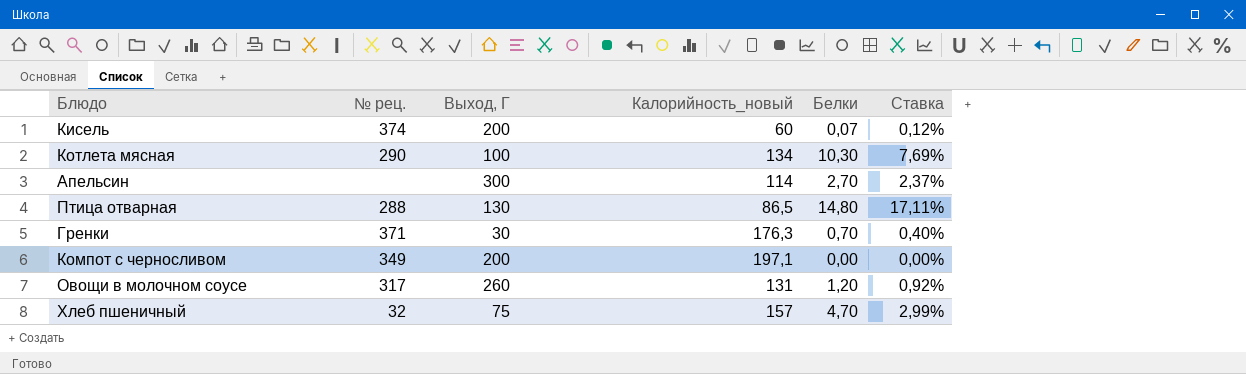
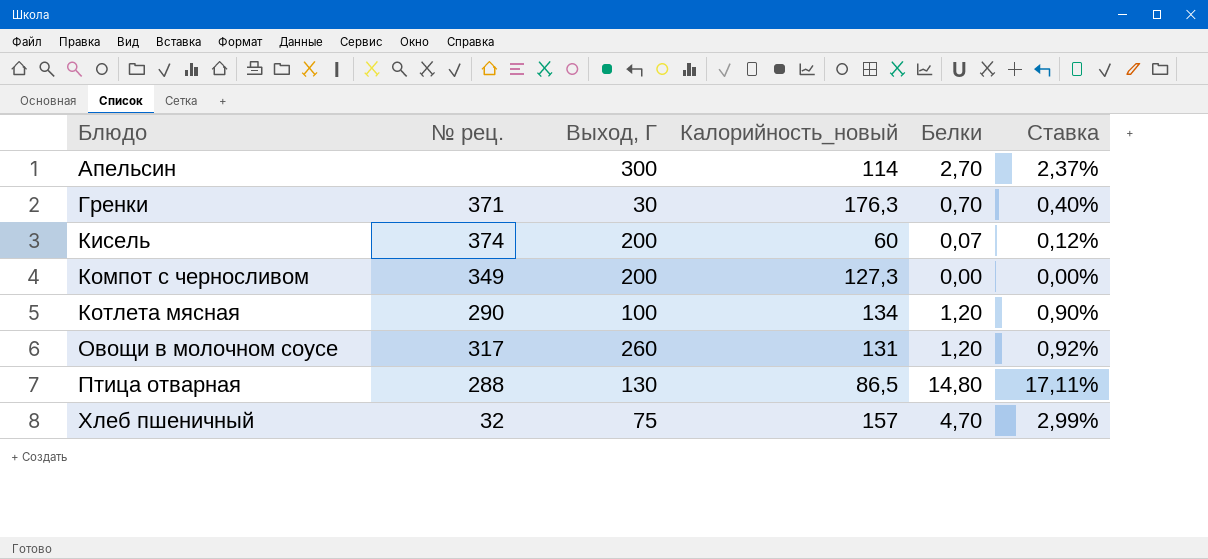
row order: none -> Блюдо ascending
Компот с черносливом | Калорийность_новый: 197,1 -> 127,3
Котлета мясная | Белки: 10,30 -> 1,20
Котлета мясная | Ставка: 7,69% -> 0,90%

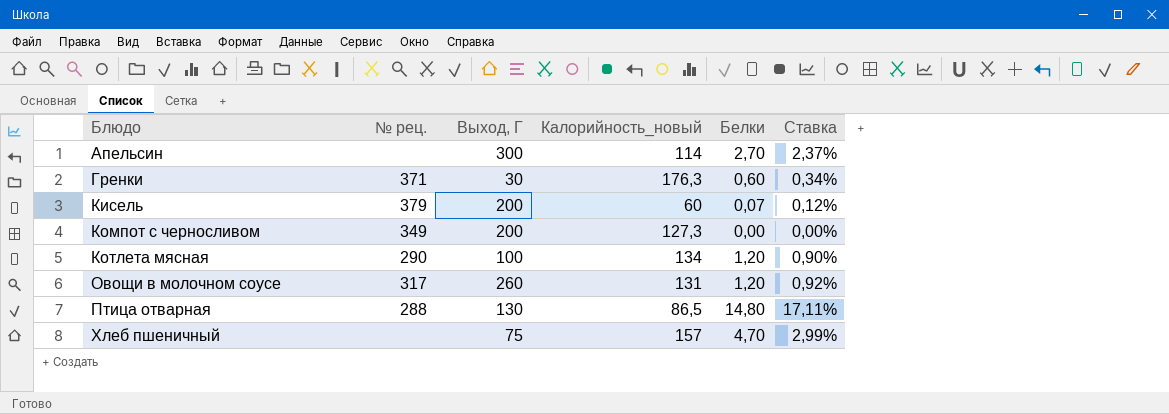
Гренки | Белки: 0,70 -> 0,60
Гренки | Ставка: 0,40% -> 0,34%
Кисель | № рец.: 374 -> 379
Хлеб пшеничный | № рец.: 32 -> none

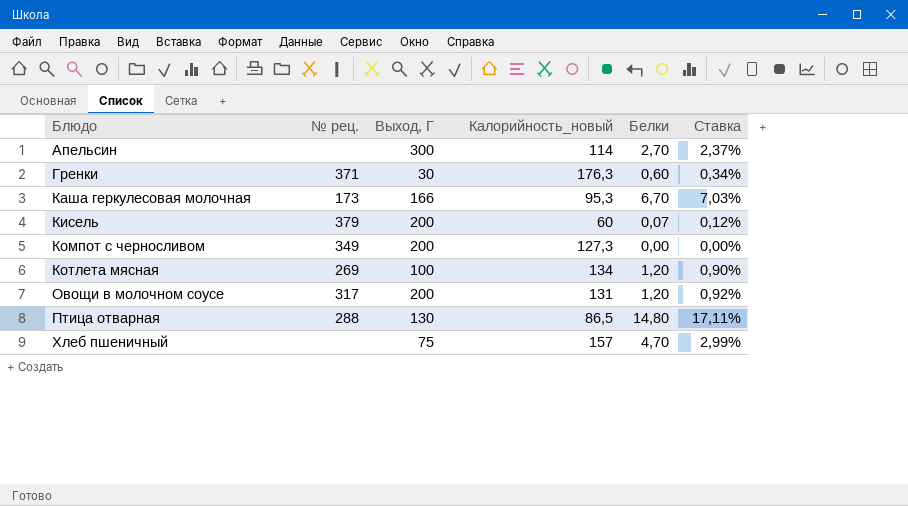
row Каша геркулесовая молочная: none -> 173 | 166 | 95,3 | 6,70 | 7,03%
Котлета мясная | № рец.: 290 -> 269
Овощи в молочном соусе | Выход, Г: 260 -> 200

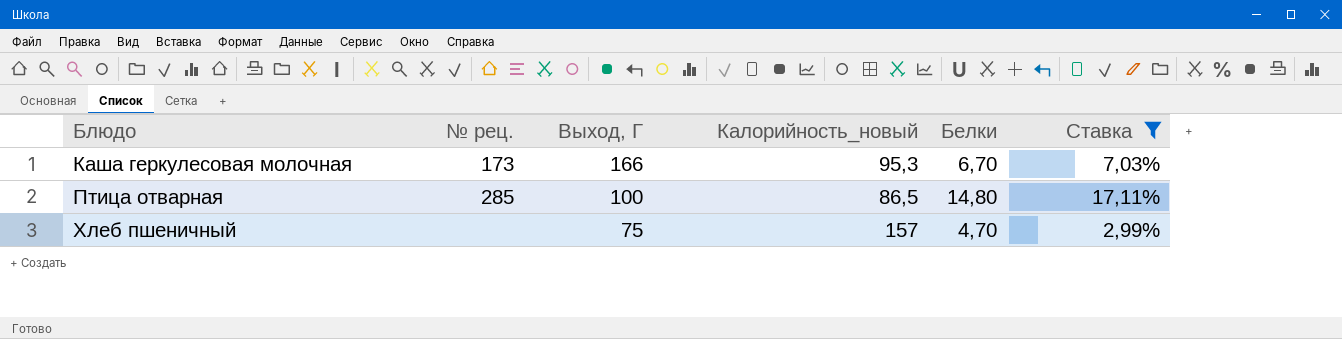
filter: none -> Ставка >= 2,99%
Птица отварная | № рец.: 288 -> 285
Птица отварная | Выход, Г: 130 -> 100

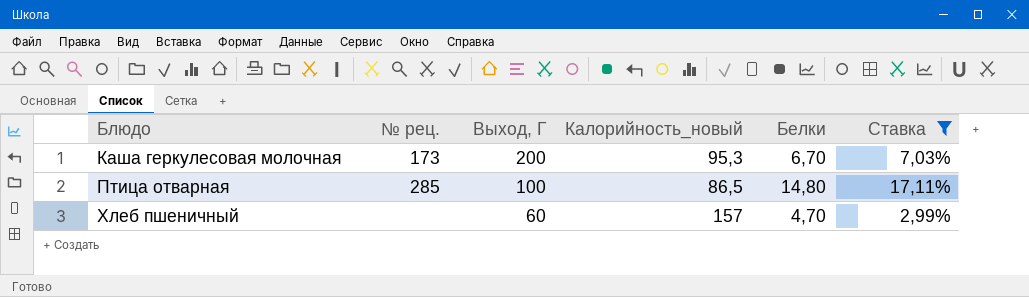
Каша геркулесовая молочная | Выход, Г: 166 -> 200
Хлеб пшеничный | Выход, Г: 75 -> 60

